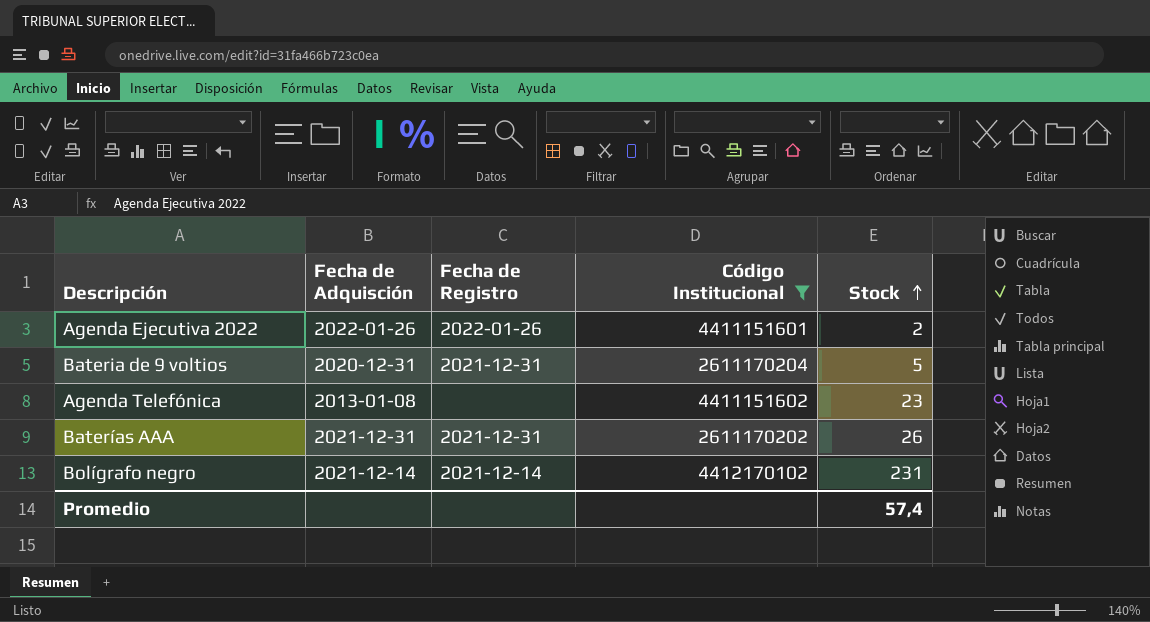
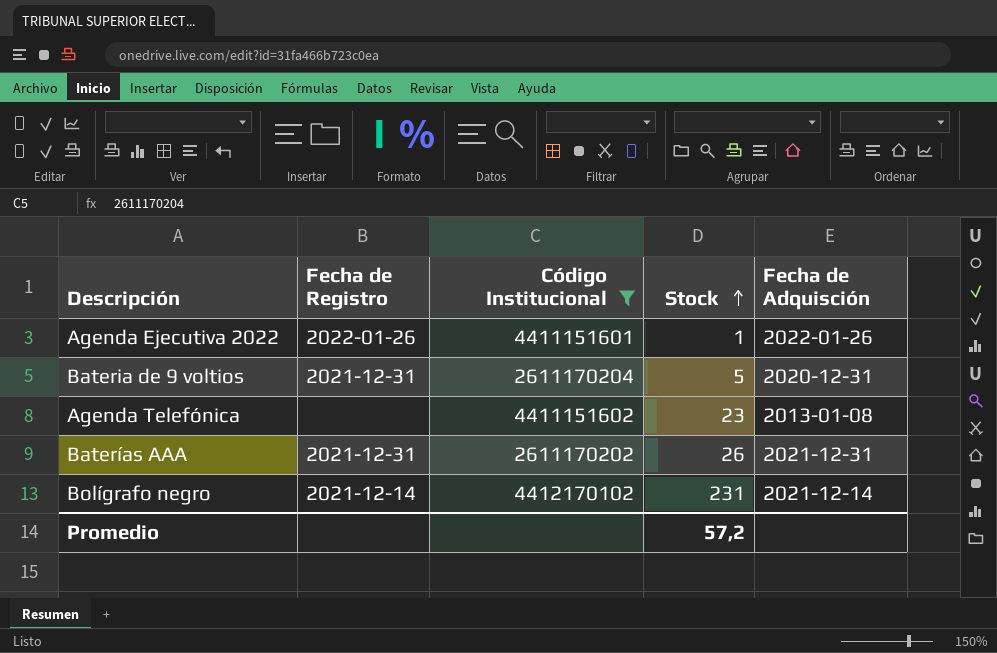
column Fecha de Adquisción | position: 2 -> 5
Agenda Ejecutiva 2022 | Stock: 2 -> 1
Promedio | Stock: 57,4 -> 57,2

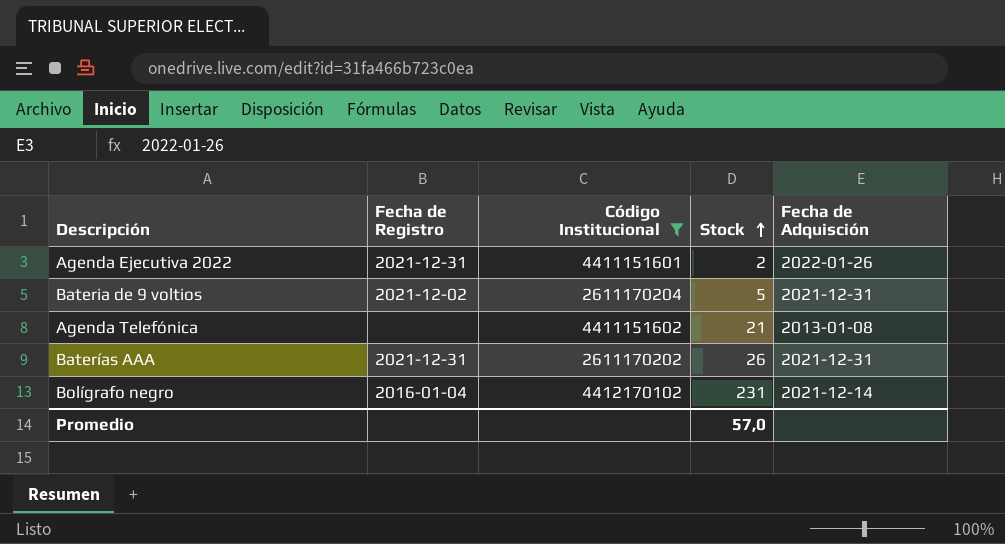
Agenda Ejecutiva 2022 | Fecha de Registro: 2022-01-26 -> 2021-12-31
Agenda Ejecutiva 2022 | Stock: 1 -> 2
Bateria de 9 voltios | Fecha de Registro: 2021-12-31 -> 2021-12-02
Bateria de 9 voltios | Fecha de Adquisción: 2020-12-31 -> 2021-12-31
Agenda Telefónica | Stock: 23 -> 21
Bolígrafo negro | Fecha de Registro: 2021-12-14 -> 2016-01-04
Promedio | Stock: 57,2 -> 57,0

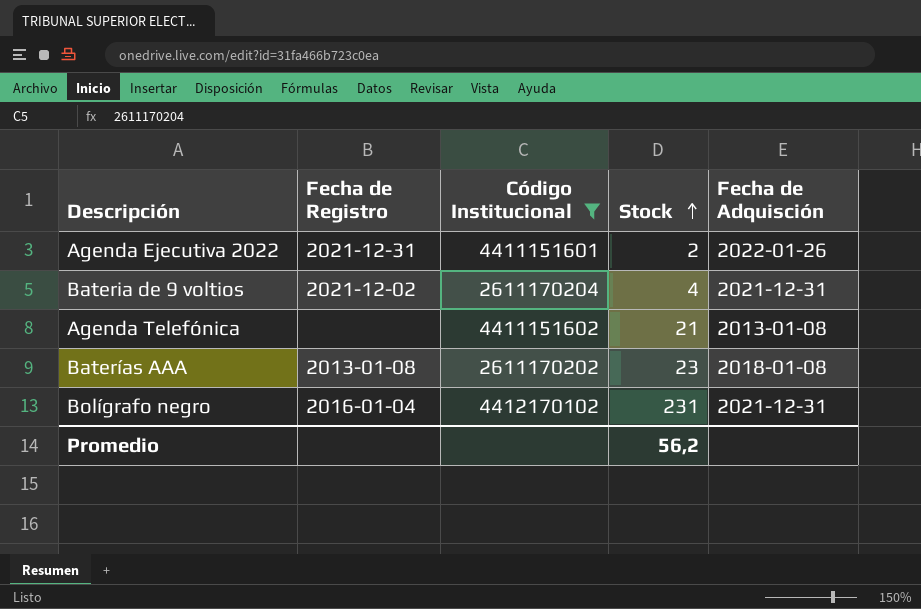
Bateria de 9 voltios | Stock: 5 -> 4
Baterías AAA | Fecha de Registro: 2021-12-31 -> 2013-01-08
Baterías AAA | Stock: 26 -> 23
Baterías AAA | Fecha de Adquisción: 2021-12-31 -> 2018-01-08
Bolígrafo negro | Fecha de Adquisción: 2021-12-14 -> 2021-12-31
Promedio | Stock: 57,0 -> 56,2

